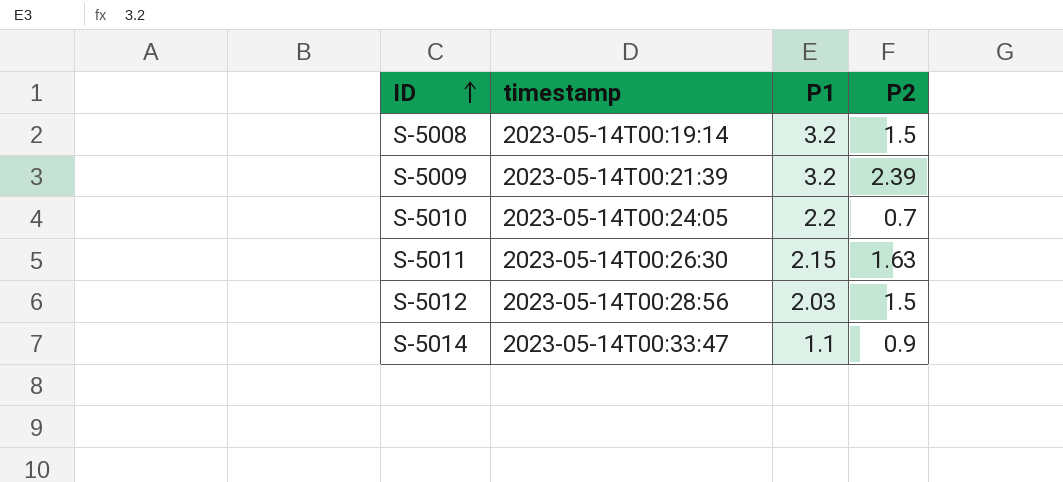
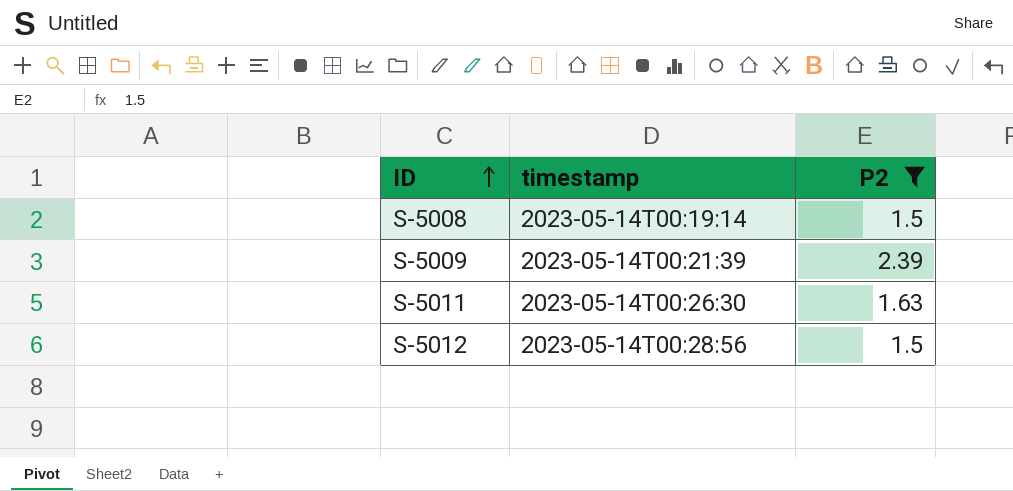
filter: none -> P2 >= 1.5
column P1 | position: 3 -> none

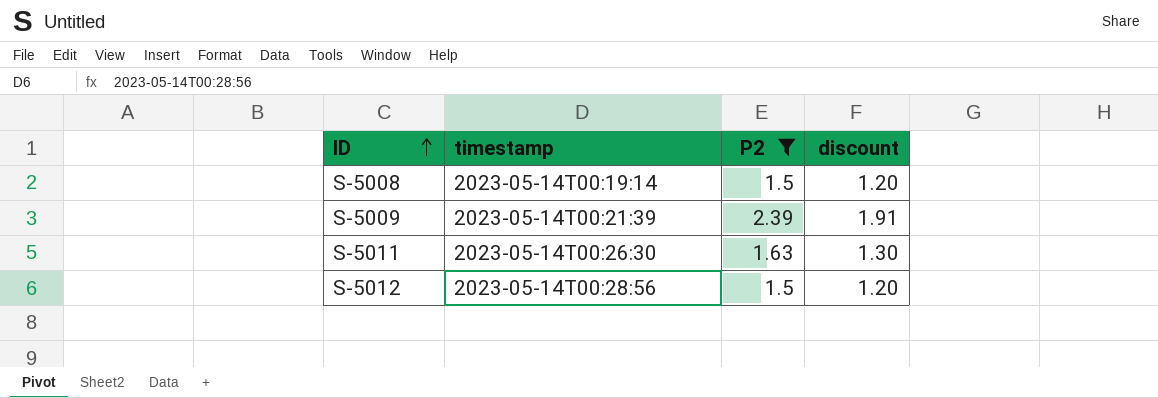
column discount | formula: none -> [P2] * 0.8

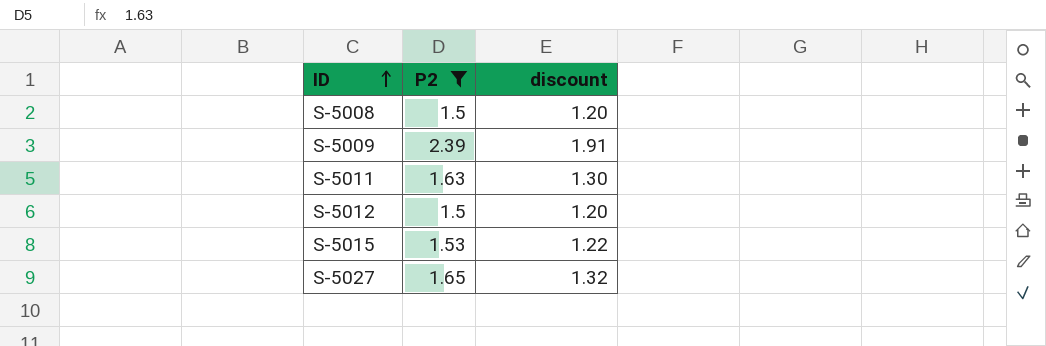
column timestamp | position: 2 -> none
row S-5015: none -> 1.53 | 1.22
row S-5027: none -> 1.65 | 1.32

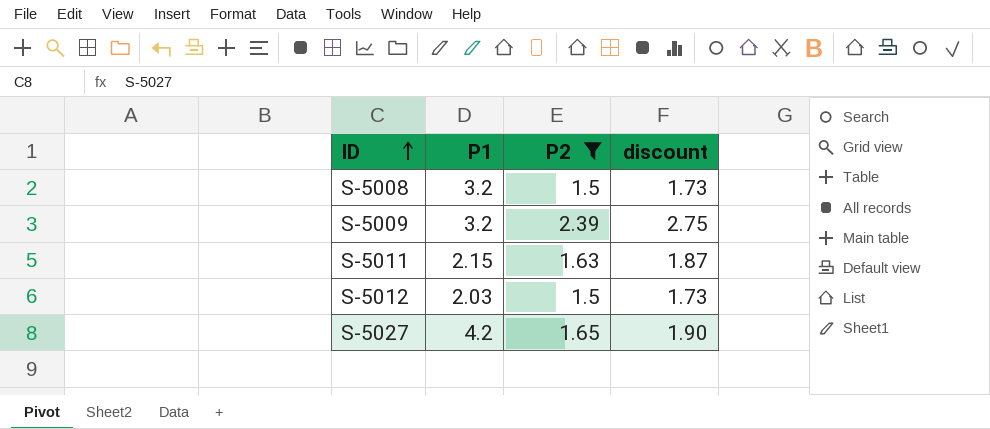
column P1 | position: none -> 2
column discount | formula: [P2] * 0.8 -> [P2] * 1.15
row S-5015: 1.53 | 1.22 -> none

